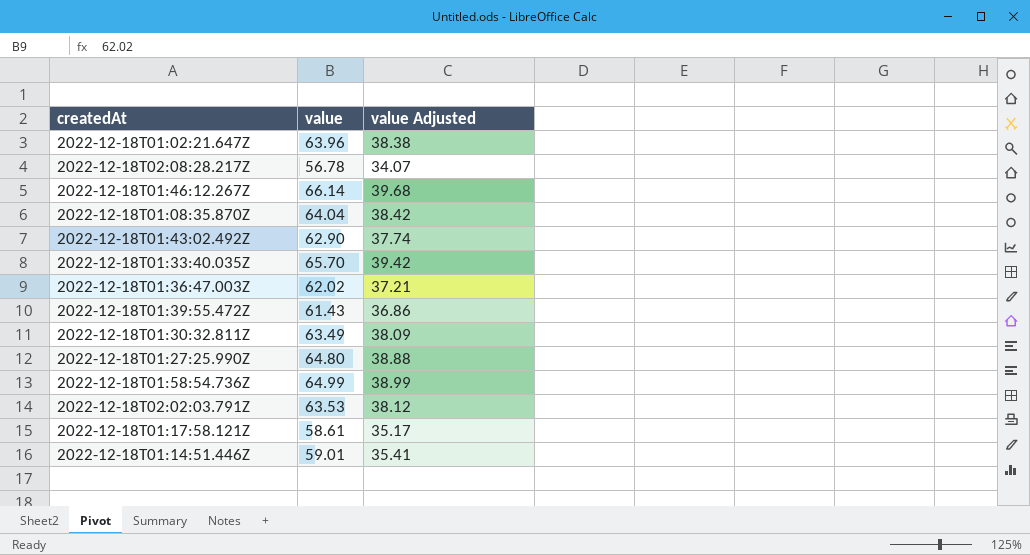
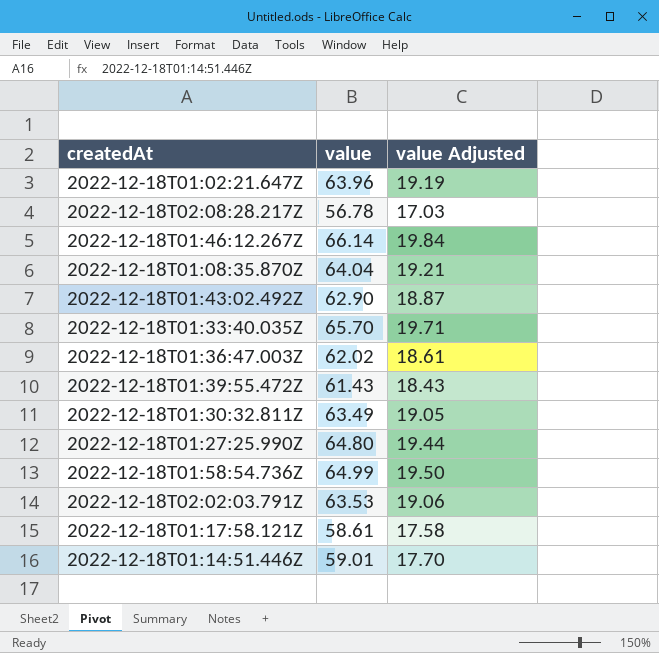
column value Adjusted | formula: [value] * 0.6 -> [value] * 0.3

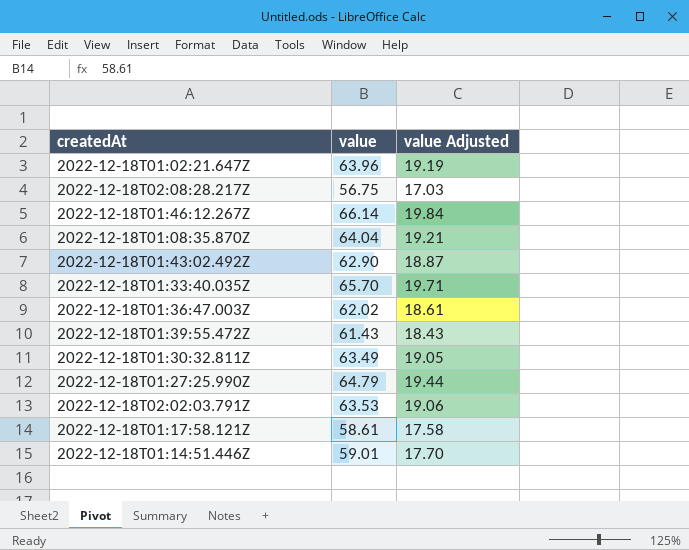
row 2022-12-18T01:58:54.736Z: 64.99 | 19.50 -> none
2022-12-18T02:08:28.217Z | value: 56.78 -> 56.75
2022-12-18T01:27:25.990Z | value: 64.80 -> 64.79

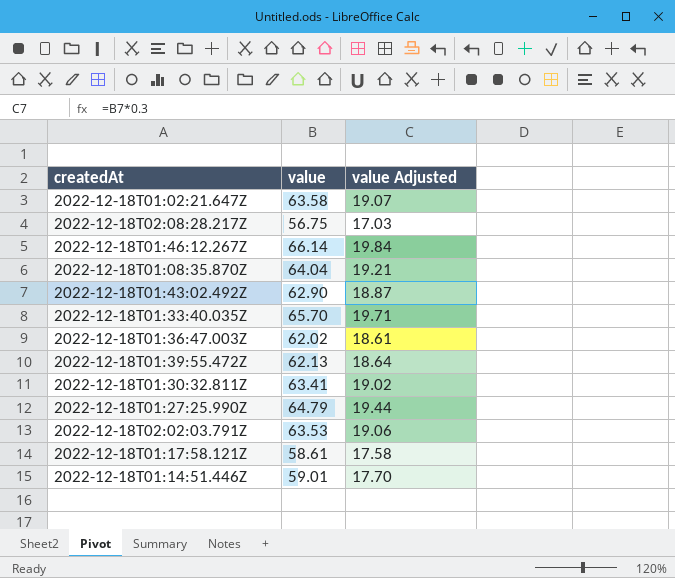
2022-12-18T01:02:21.647Z | value: 63.96 -> 63.58
2022-12-18T01:02:21.647Z | value Adjusted: 19.19 -> 19.07
2022-12-18T01:39:55.472Z | value: 61.43 -> 62.13
2022-12-18T01:39:55.472Z | value Adjusted: 18.43 -> 18.64
2022-12-18T01:30:32.811Z | value: 63.49 -> 63.41
2022-12-18T01:30:32.811Z | value Adjusted: 19.05 -> 19.02

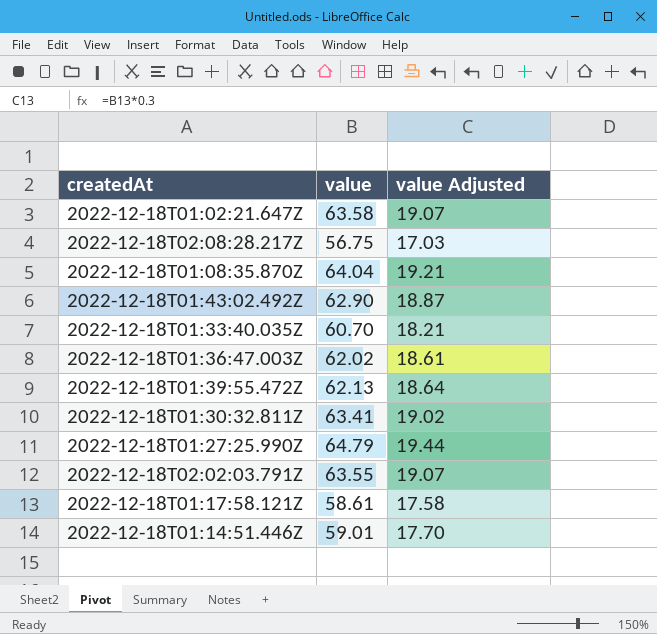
row 2022-12-18T01:46:12.267Z: 66.14 | 19.84 -> none
2022-12-18T01:33:40.035Z | value: 65.70 -> 60.70
2022-12-18T01:33:40.035Z | value Adjusted: 19.71 -> 18.21
2022-12-18T02:02:03.791Z | value: 63.53 -> 63.55
2022-12-18T02:02:03.791Z | value Adjusted: 19.06 -> 19.07

